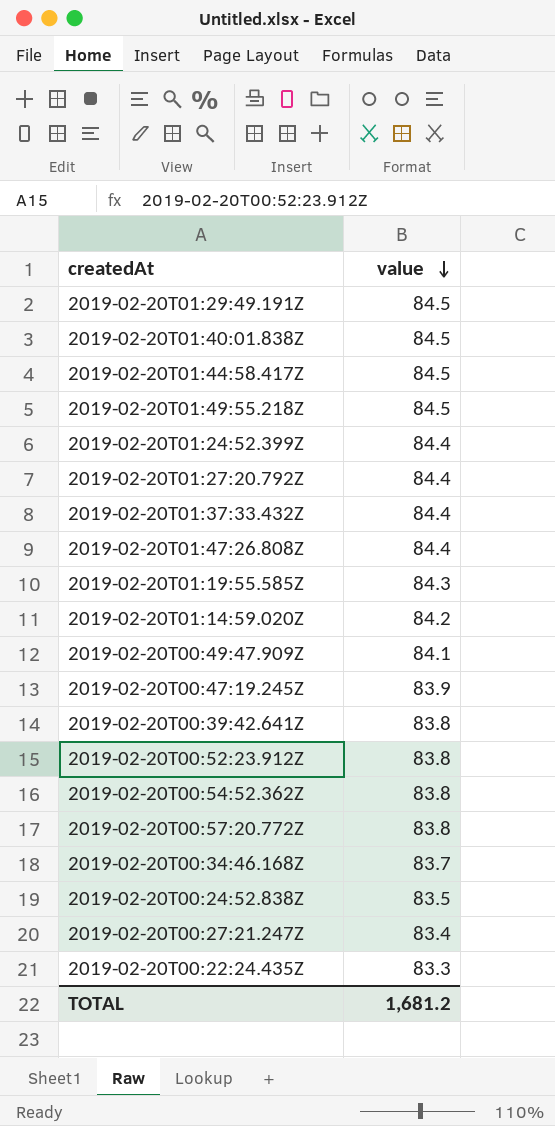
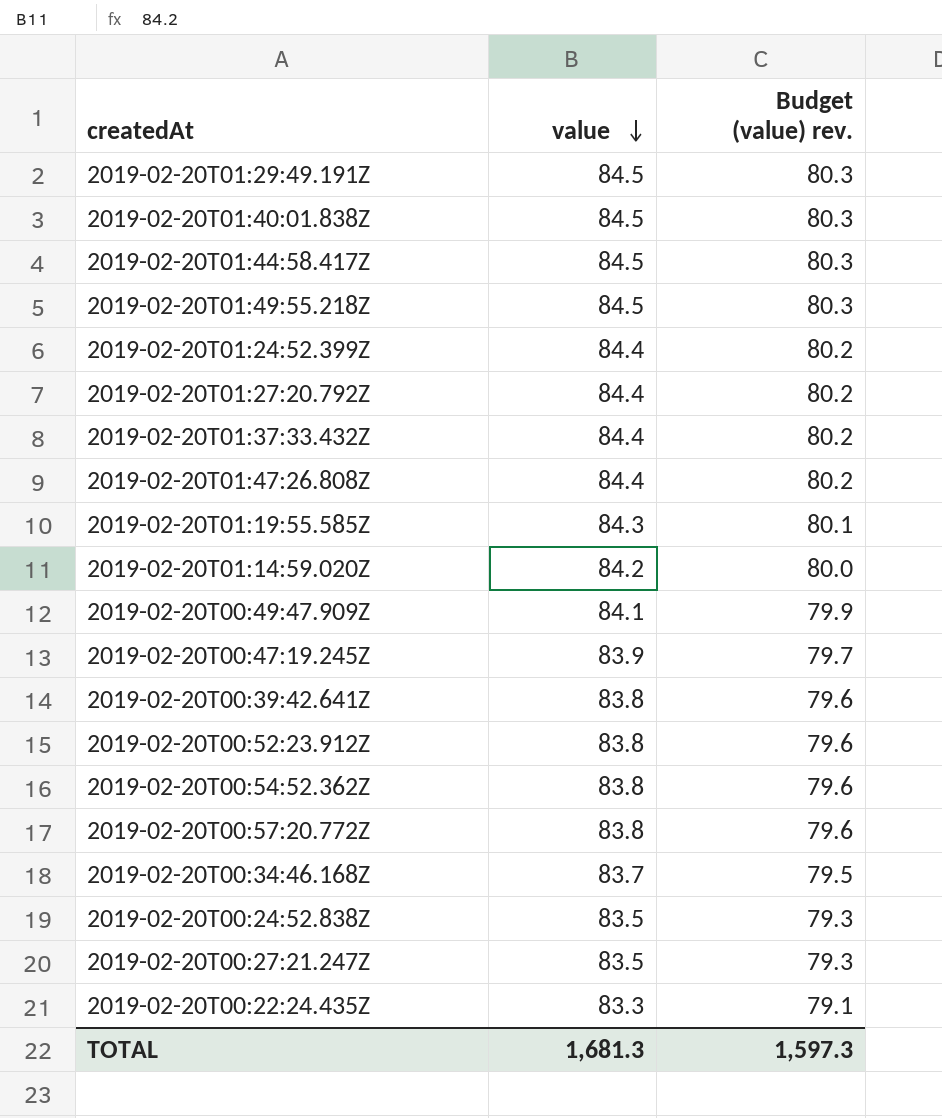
column Budget (value) rev. | formula: none -> [value] * 0.95
2019-02-20T00:27:21.247Z | value: 83.4 -> 83.5
TOTAL | value: 1,681.2 -> 1,681.3

